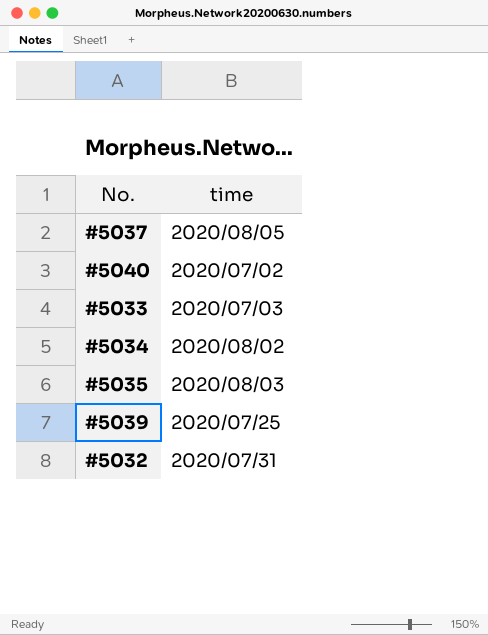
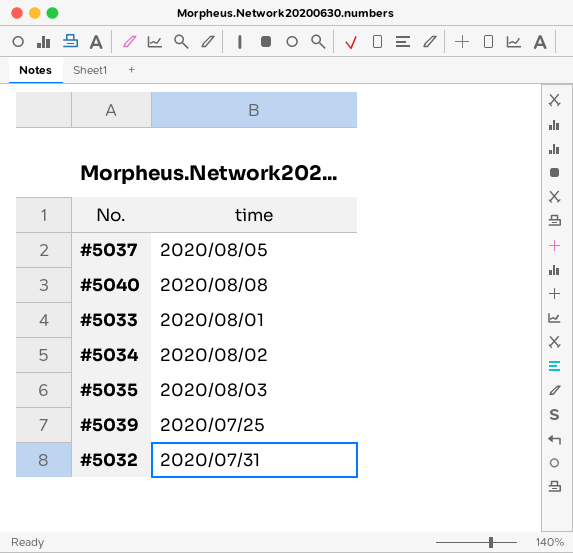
#5040 | time: 2020/07/02 -> 2020/08/08
#5033 | time: 2020/07/03 -> 2020/08/01

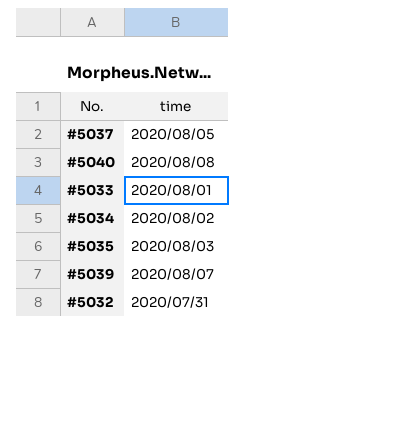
#5039 | time: 2020/07/25 -> 2020/08/07

